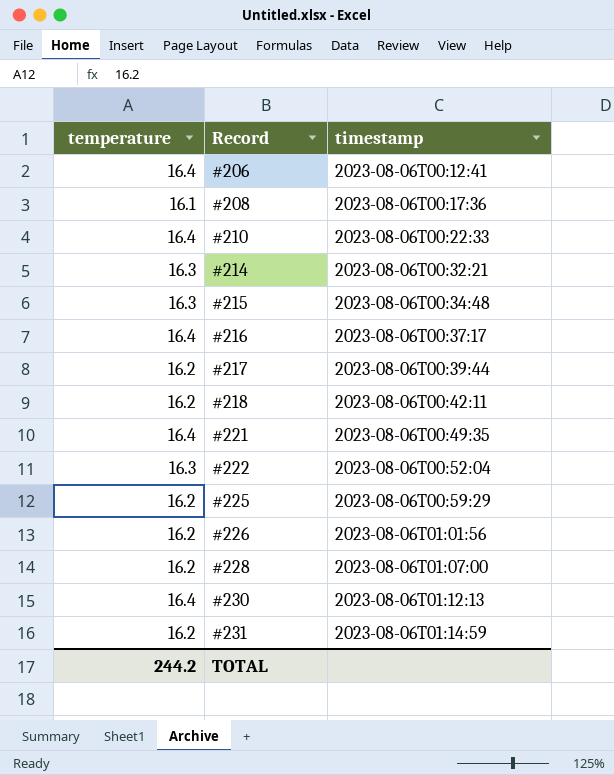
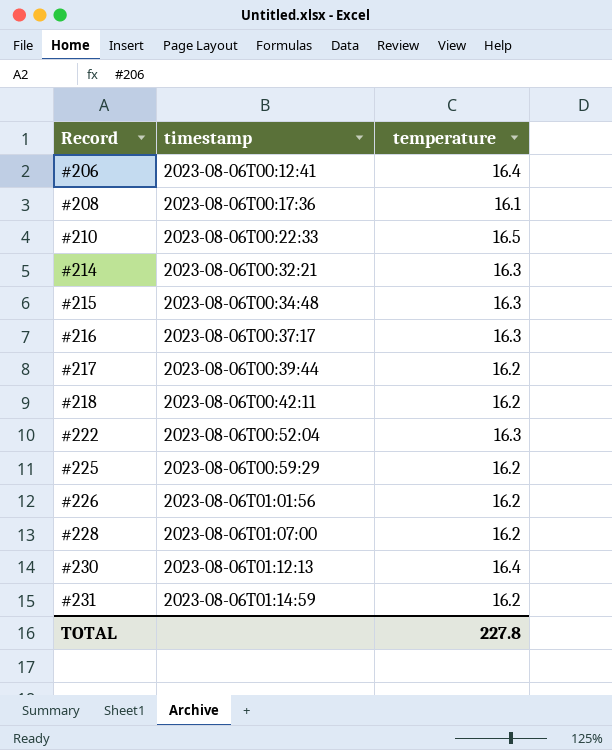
column temperature | position: 1 -> 3
row #221: 16.4 | 2023-08-06T00:49:35 -> none
#210 | temperature: 16.4 -> 16.5
#216 | temperature: 16.4 -> 16.3
TOTAL | temperature: 244.2 -> 227.8

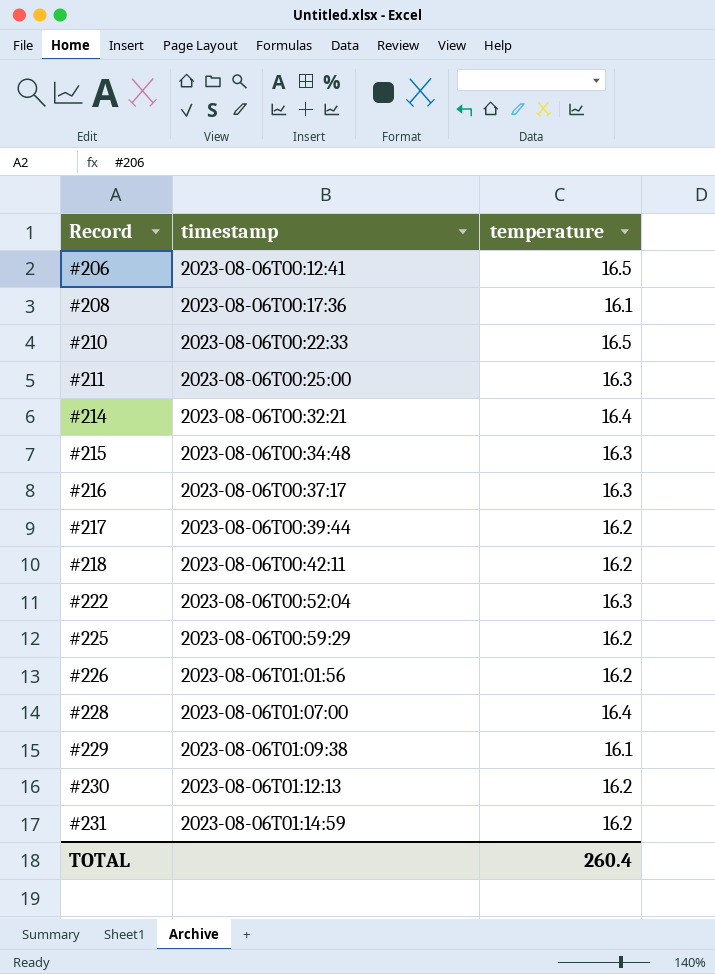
#206 | temperature: 16.4 -> 16.5
row #211: none -> 2023-08-06T00:25:00 | 16.3
#214 | temperature: 16.3 -> 16.4
#228 | temperature: 16.2 -> 16.4
row #229: none -> 2023-08-06T01:09:38 | 16.1
#230 | temperature: 16.4 -> 16.2
TOTAL | temperature: 227.8 -> 260.4

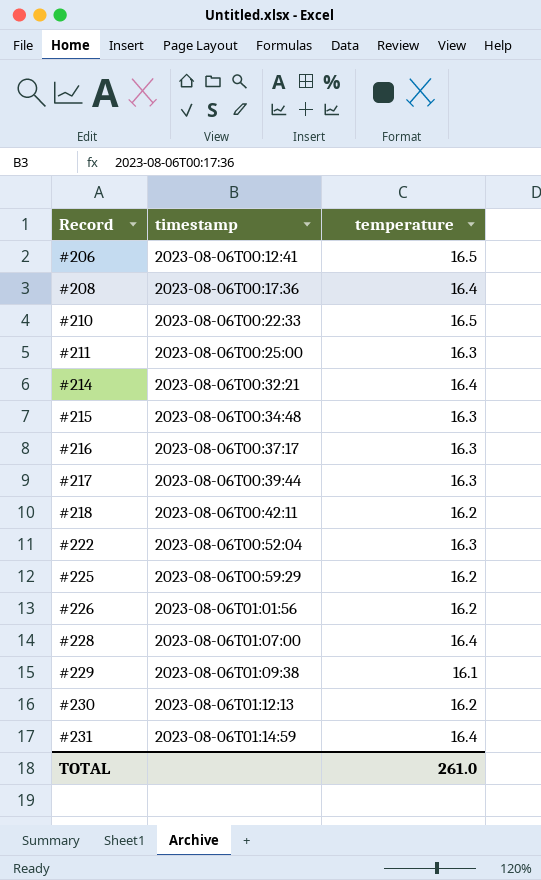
#208 | temperature: 16.1 -> 16.4
#217 | temperature: 16.2 -> 16.3
#231 | temperature: 16.2 -> 16.4
TOTAL | temperature: 260.4 -> 261.0

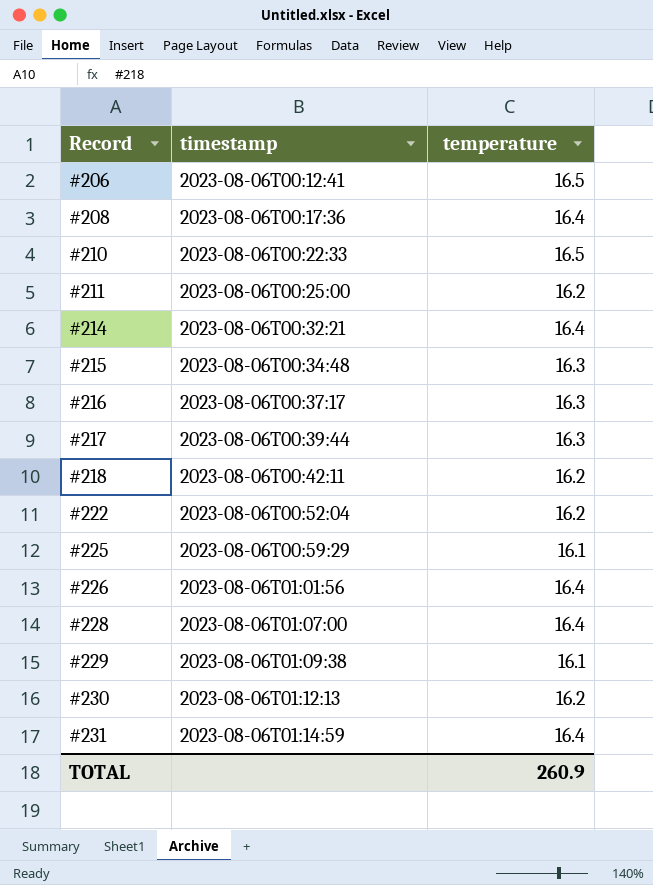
#211 | temperature: 16.3 -> 16.2
#222 | temperature: 16.3 -> 16.2
#225 | temperature: 16.2 -> 16.1
#226 | temperature: 16.2 -> 16.4
TOTAL | temperature: 261.0 -> 260.9

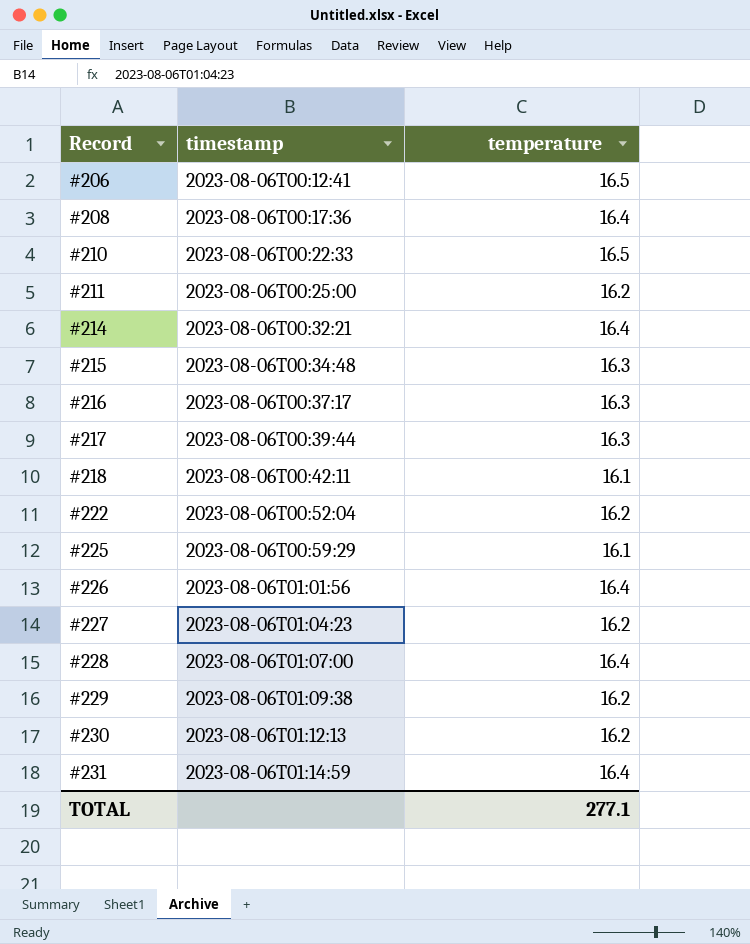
#218 | temperature: 16.2 -> 16.1
row #227: none -> 2023-08-06T01:04:23 | 16.2
#229 | temperature: 16.1 -> 16.2
TOTAL | temperature: 260.9 -> 277.1

